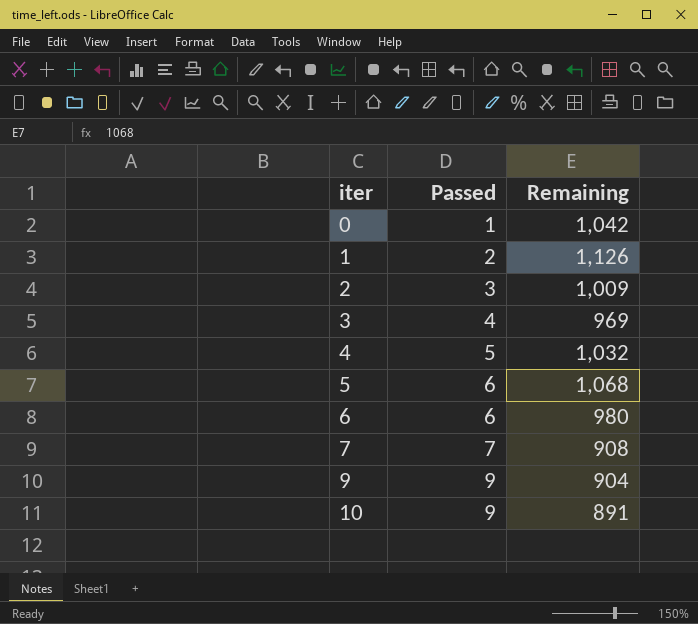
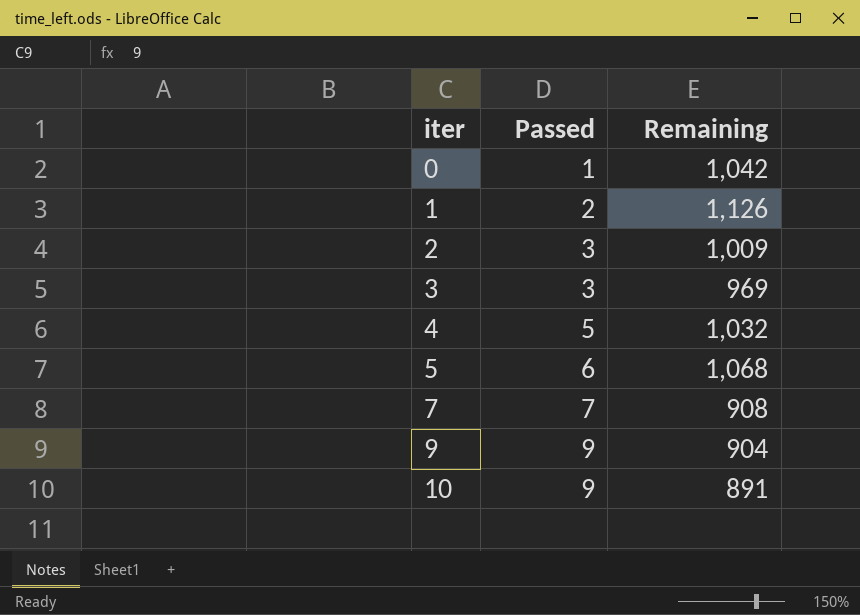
row 6: 6 | 980 -> none
3 | Passed: 4 -> 3

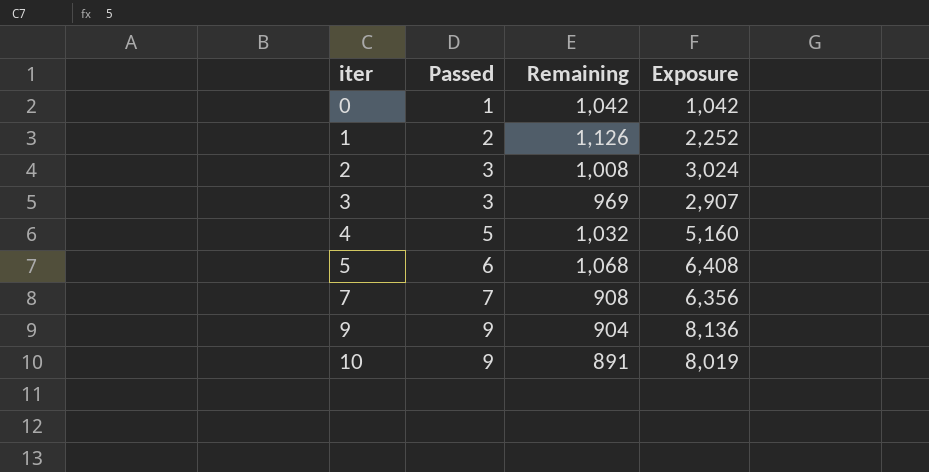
column Exposure | formula: none -> [Passed] * [Remaining]
2 | Remaining: 1,009 -> 1,008

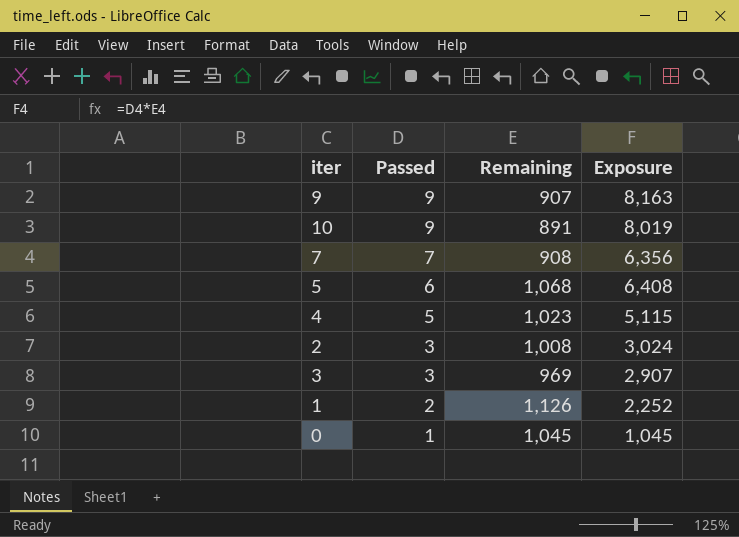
row order: iter ascending -> Passed descending
9 | Remaining: 904 -> 907
9 | Exposure: 8,136 -> 8,163
4 | Remaining: 1,032 -> 1,023
4 | Exposure: 5,160 -> 5,115
0 | Remaining: 1,042 -> 1,045
0 | Exposure: 1,042 -> 1,045

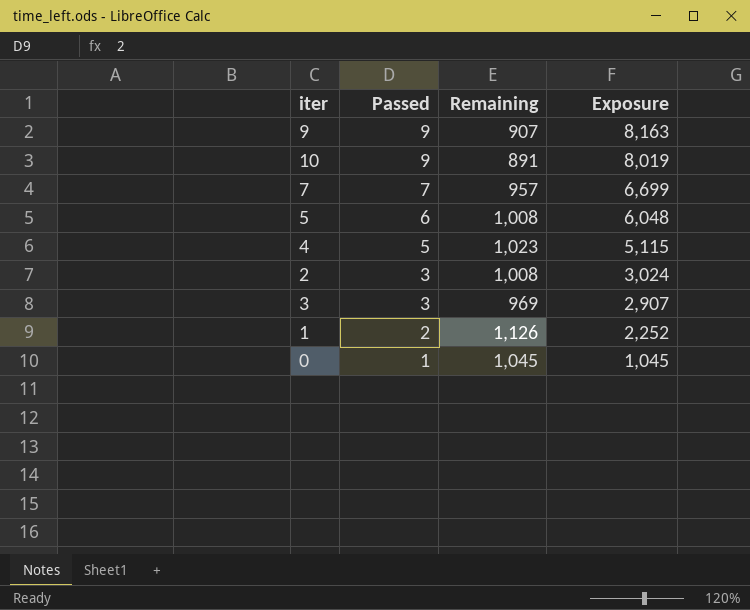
7 | Remaining: 908 -> 957
7 | Exposure: 6,356 -> 6,699
5 | Remaining: 1,068 -> 1,008
5 | Exposure: 6,408 -> 6,048

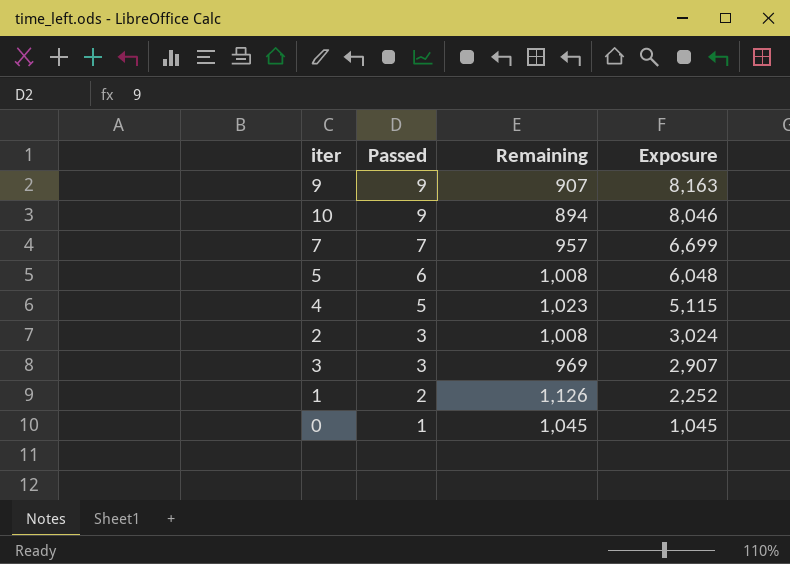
10 | Remaining: 891 -> 894
10 | Exposure: 8,019 -> 8,046

